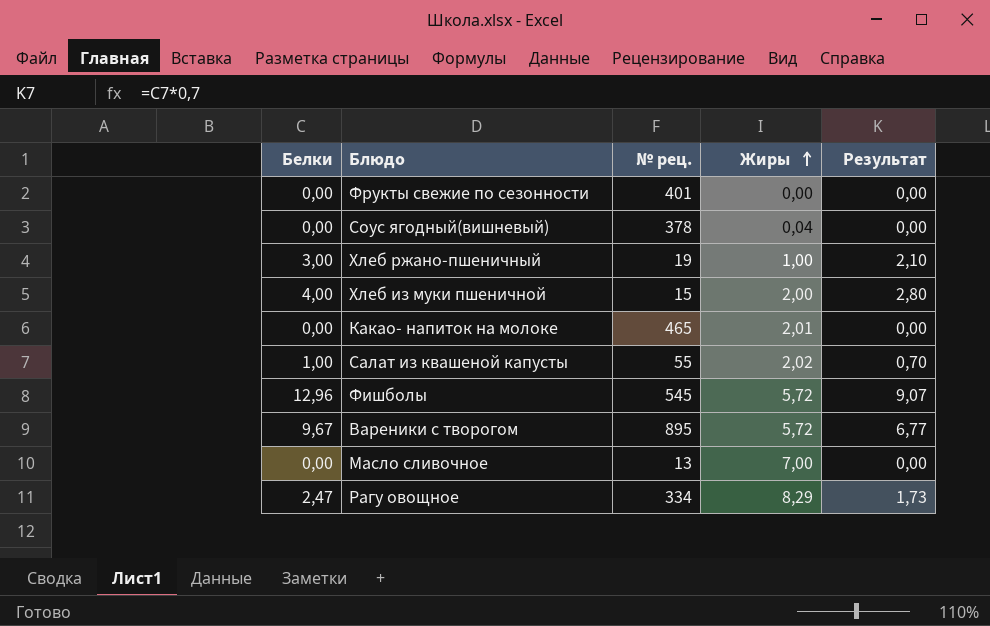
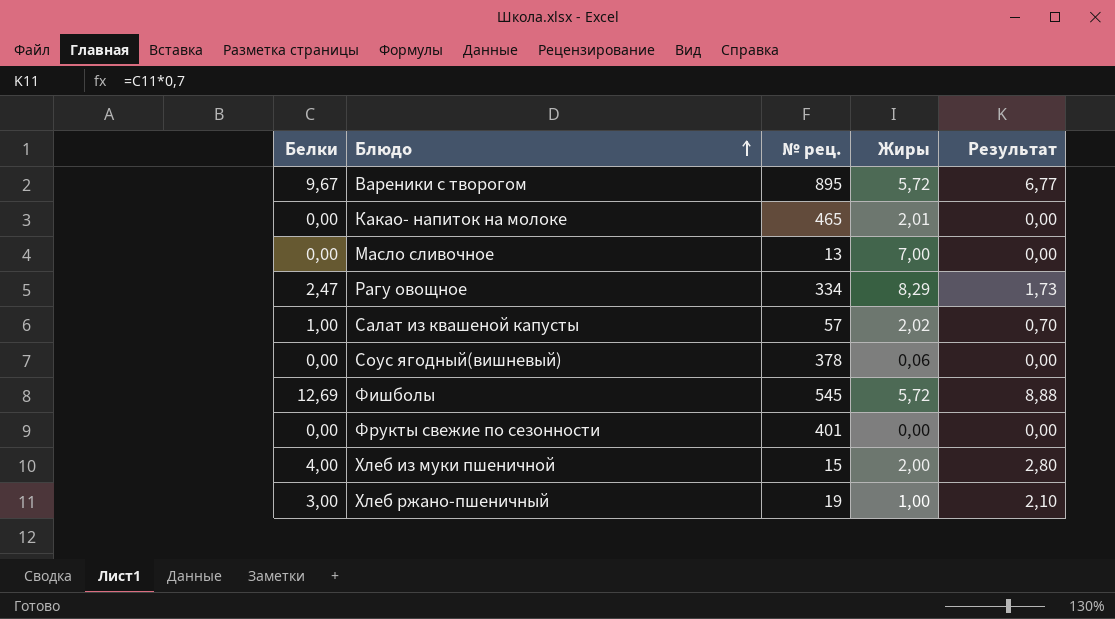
row order: Жиры ascending -> Блюдо ascending
Салат из квашеной капусты | № рец.: 55 -> 57
Соус ягодный(вишневый) | Жиры: 0,04 -> 0,06
Фишболы | Белки: 12,96 -> 12,69
Фишболы | Результат: 9,07 -> 8,88

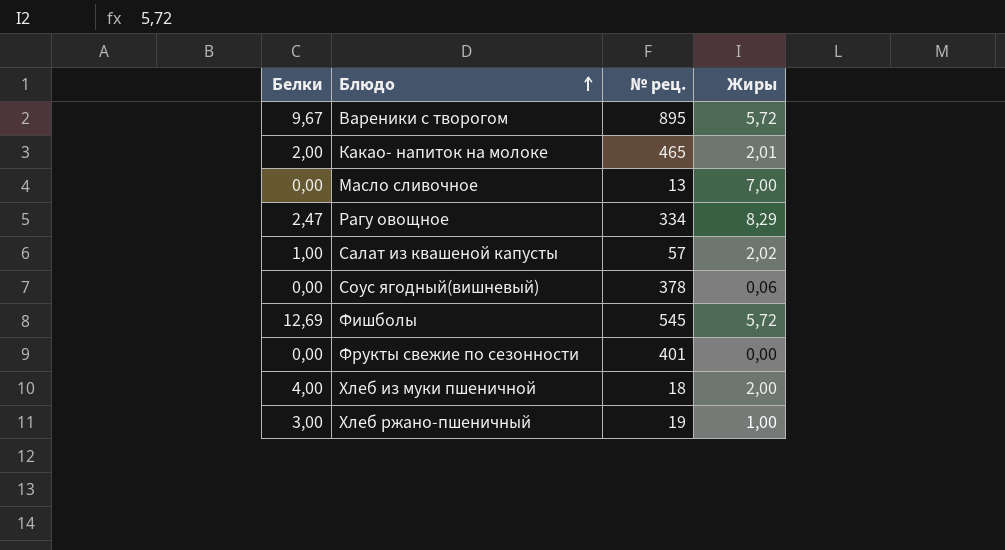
column Результат | formula: [Белки] * 0,7 -> none
Какао- напиток на молоке | Белки: 0,00 -> 2,00
Хлеб из муки пшеничной | № рец.: 15 -> 18

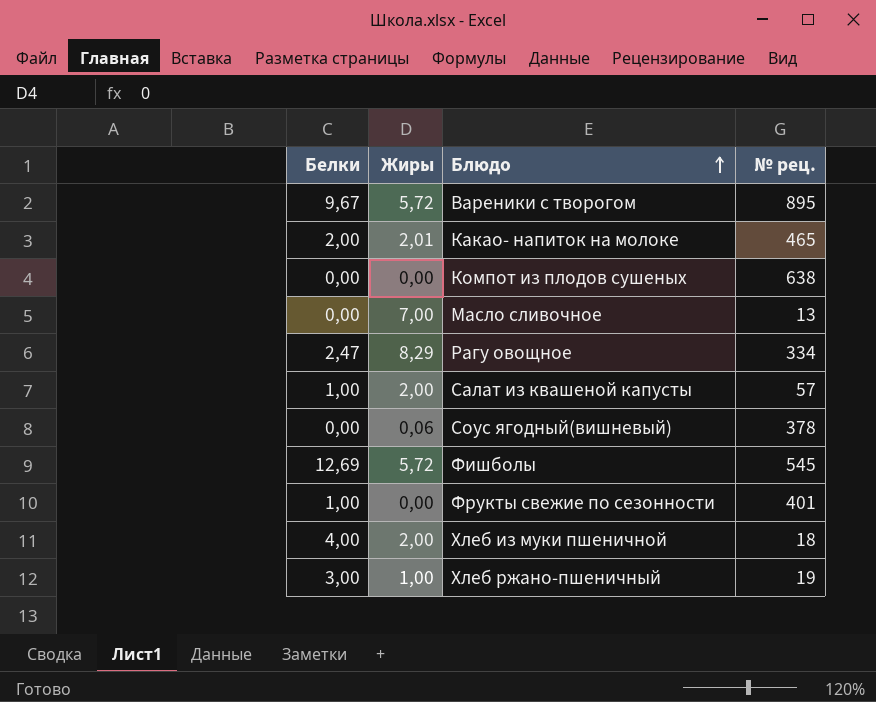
column Жиры | position: 4 -> 2
row Компот из плодов сушеных: none -> 0,00 | 0,00 | 638
Салат из квашеной капусты | Жиры: 2,02 -> 2,00
Фрукты свежие по сезонности | Белки: 0,00 -> 1,00

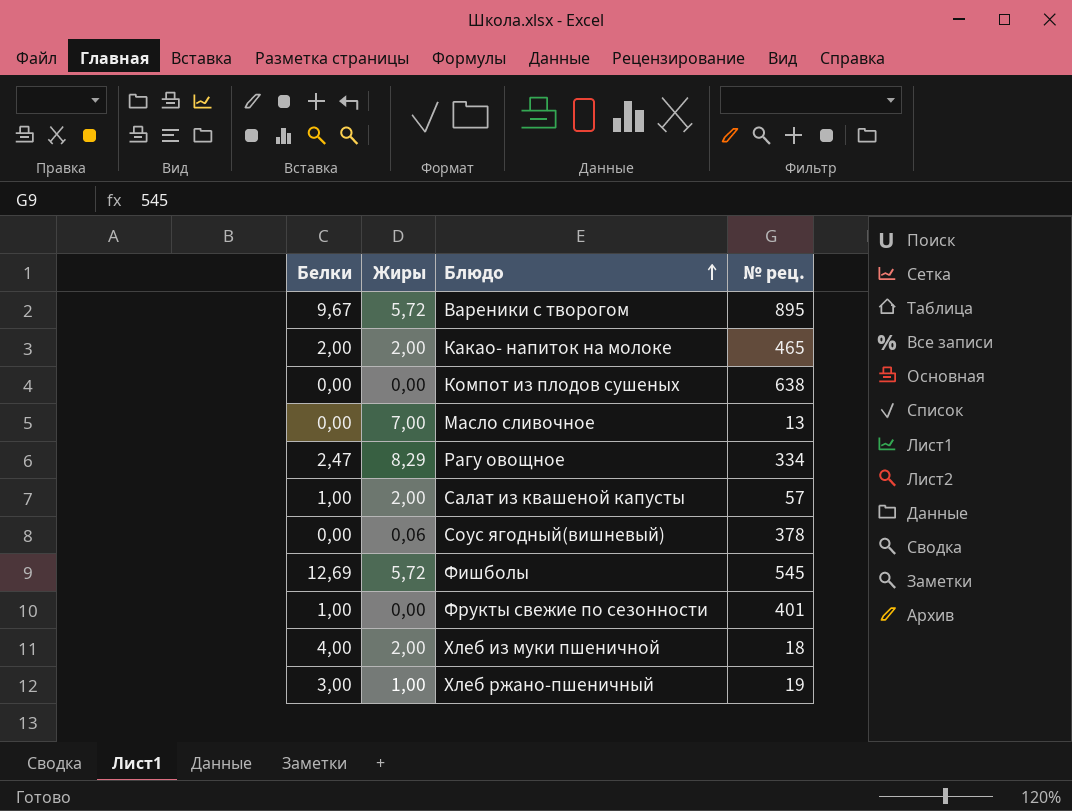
Какао- напиток на молоке | Жиры: 2,01 -> 2,00

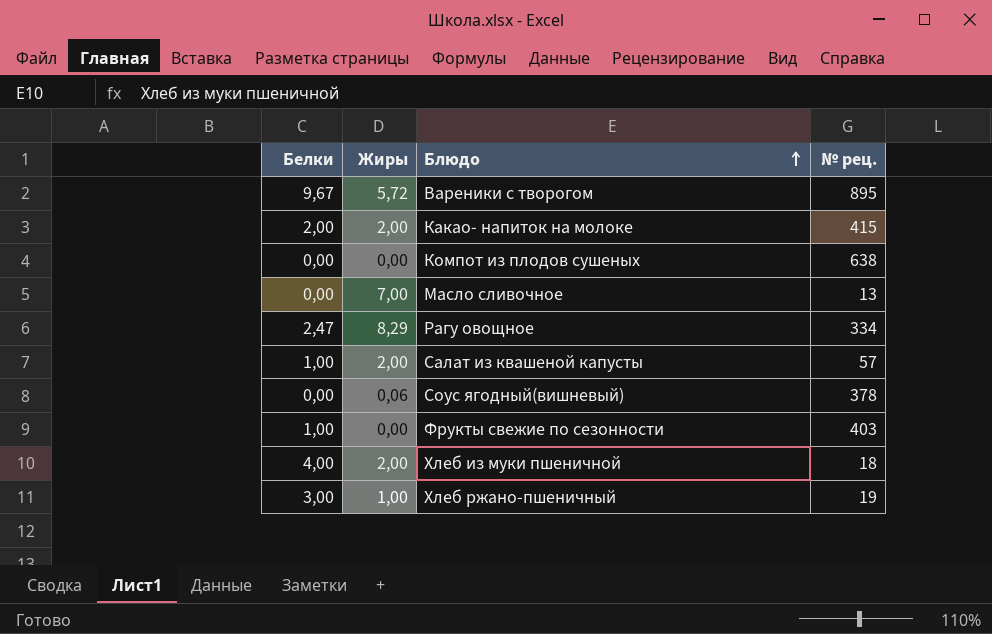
row Фишболы: 12,69 | 5,72 | 545 -> none
Какао- напиток на молоке | № рец.: 465 -> 415
Фрукты свежие по сезонности | № рец.: 401 -> 403

